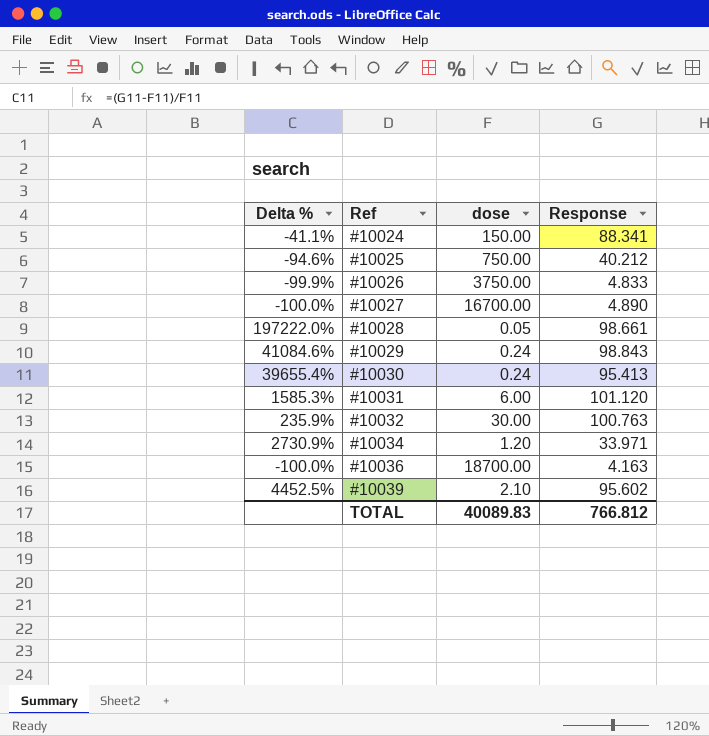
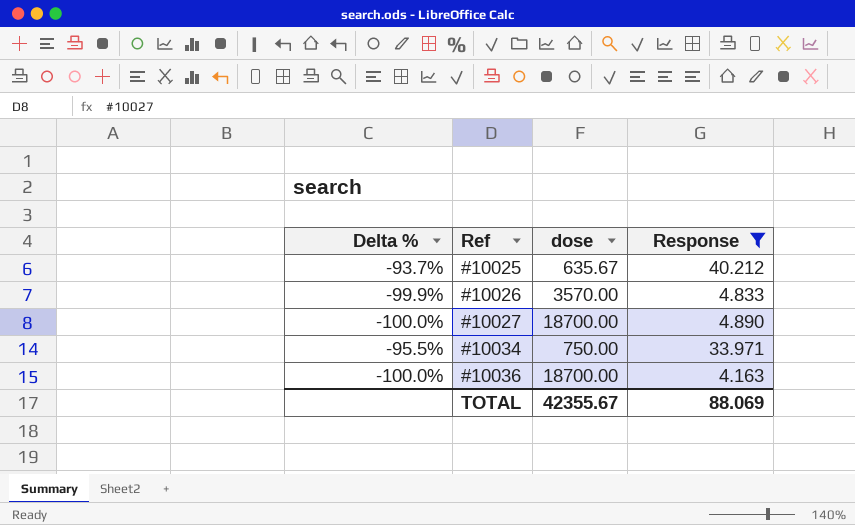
filter: none -> Response <= 40.212
#10025 | Delta %: -94.6% -> -93.7%
#10025 | dose: 750.00 -> 635.67
#10026 | dose: 3750.00 -> 3570.00
#10027 | dose: 16700.00 -> 18700.00
#10034 | Delta %: 2730.9% -> -95.5%
#10034 | dose: 1.20 -> 750.00
TOTAL | dose: 40089.83 -> 42355.67
TOTAL | Response: 766.812 -> 88.069

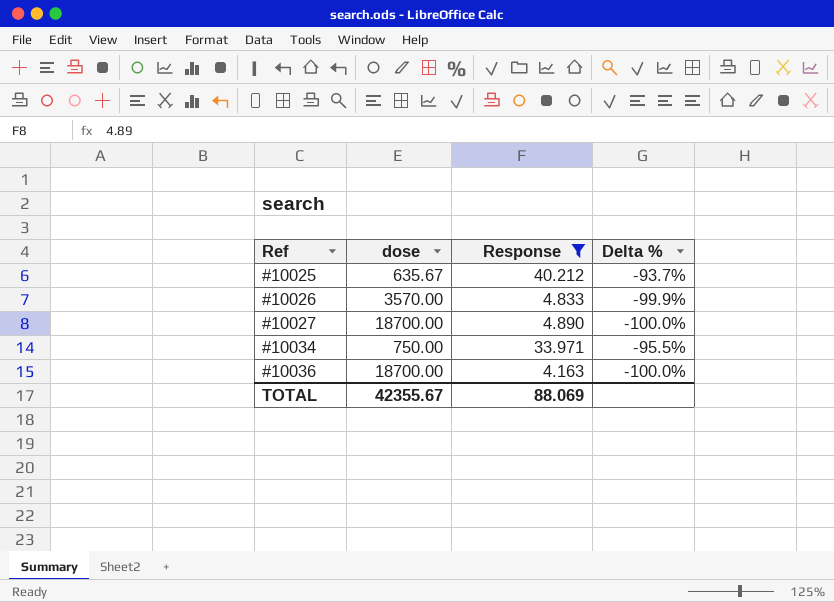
column Delta % | position: 1 -> 4

